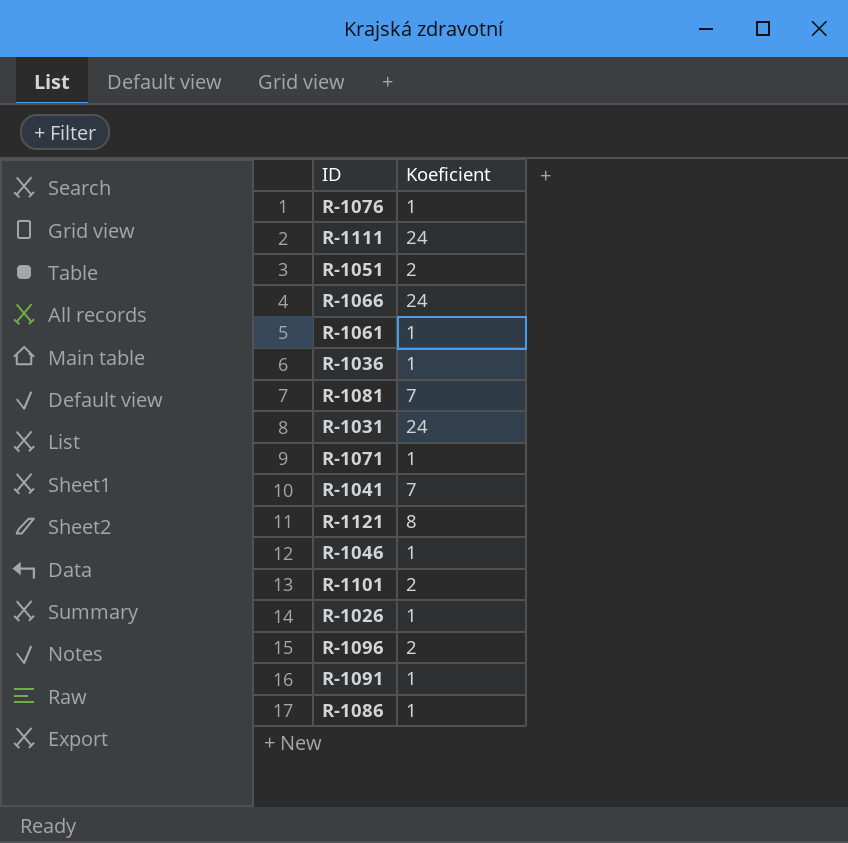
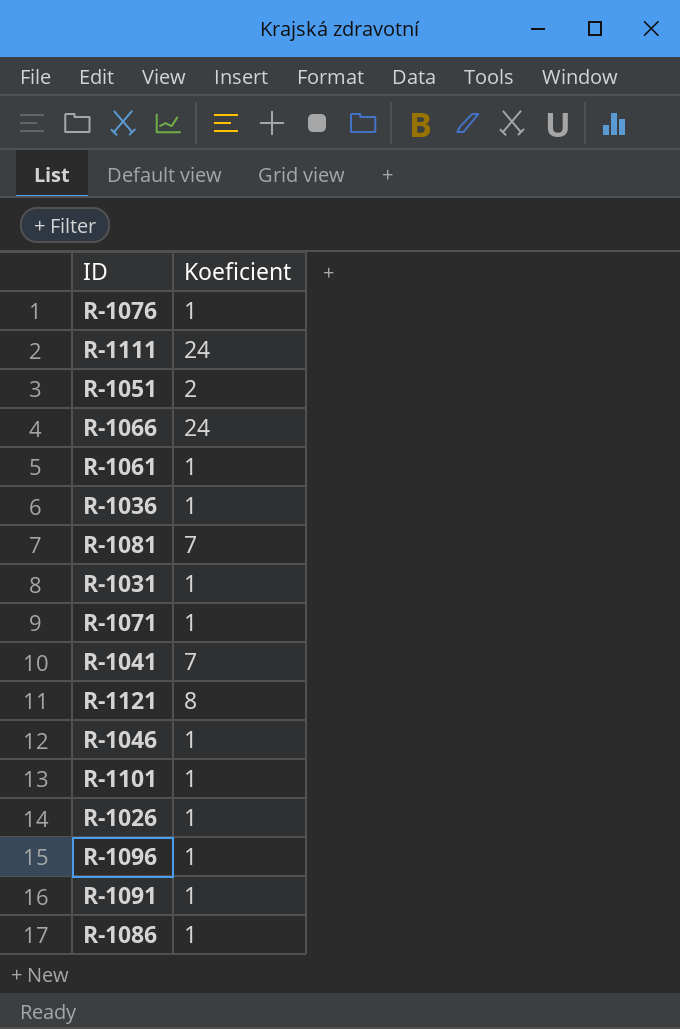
R-1031 | Koeficient: 24 -> 1
R-1101 | Koeficient: 2 -> 1
R-1096 | Koeficient: 2 -> 1

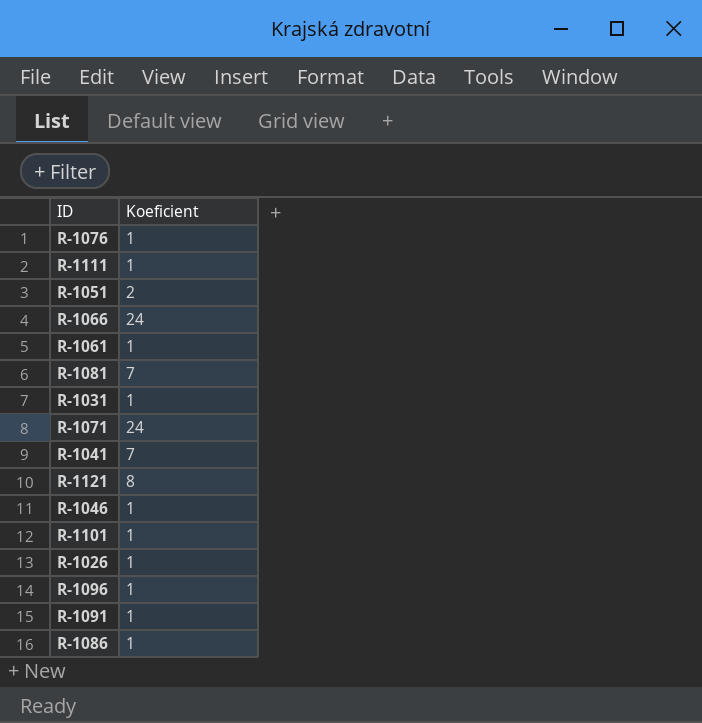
row R-1036: 1 -> none
R-1111 | Koeficient: 24 -> 1
R-1071 | Koeficient: 1 -> 24

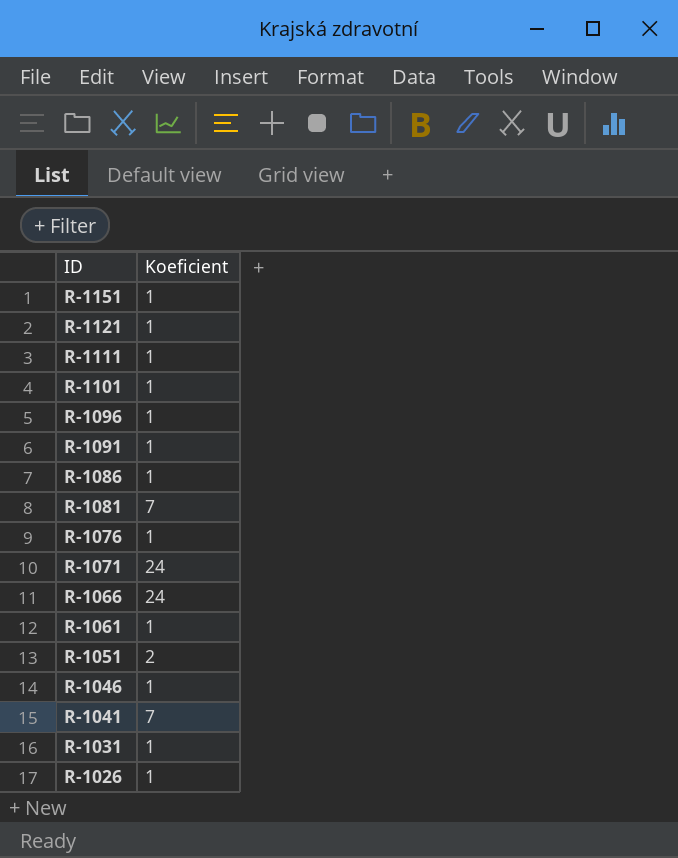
row order: none -> ID descending
row R-1151: none -> 1
R-1121 | Koeficient: 8 -> 1

